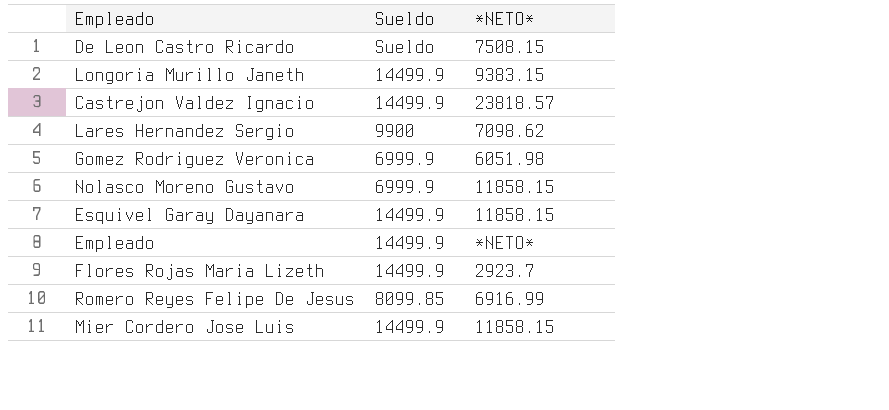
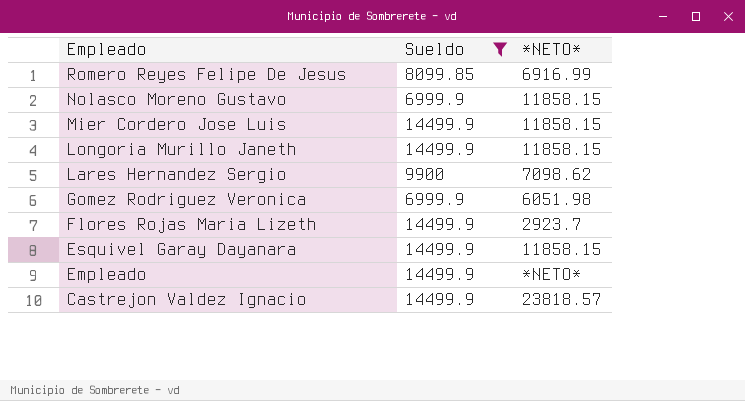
filter: none -> Sueldo != Sueldo
row order: none -> Empleado descending
Longoria Murillo Janeth | *NETO*: 9383.15 -> 11858.15

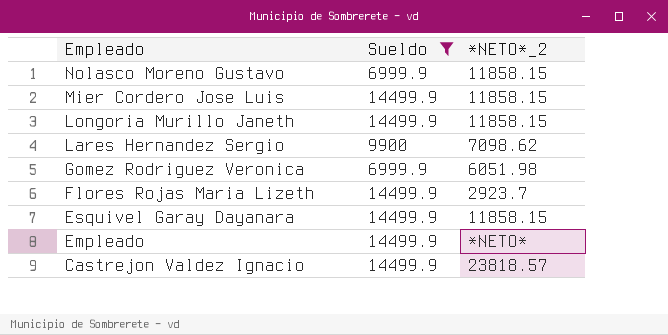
column name: *NETO* -> *NETO*_2
row Romero Reyes Felipe De Jesus: 8099.85 | 6916.99 -> none

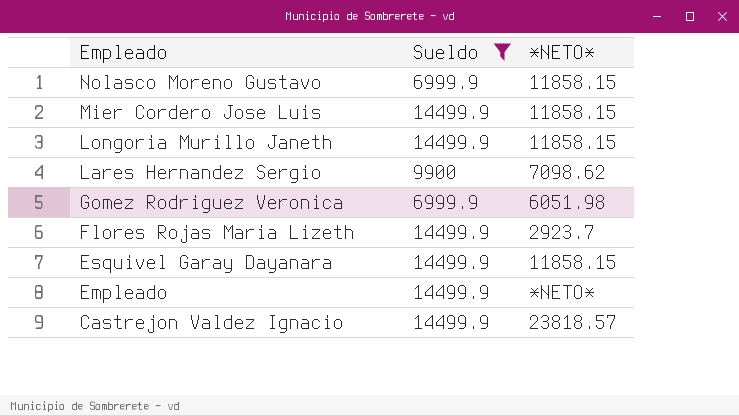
column name: *NETO*_2 -> *NETO*

